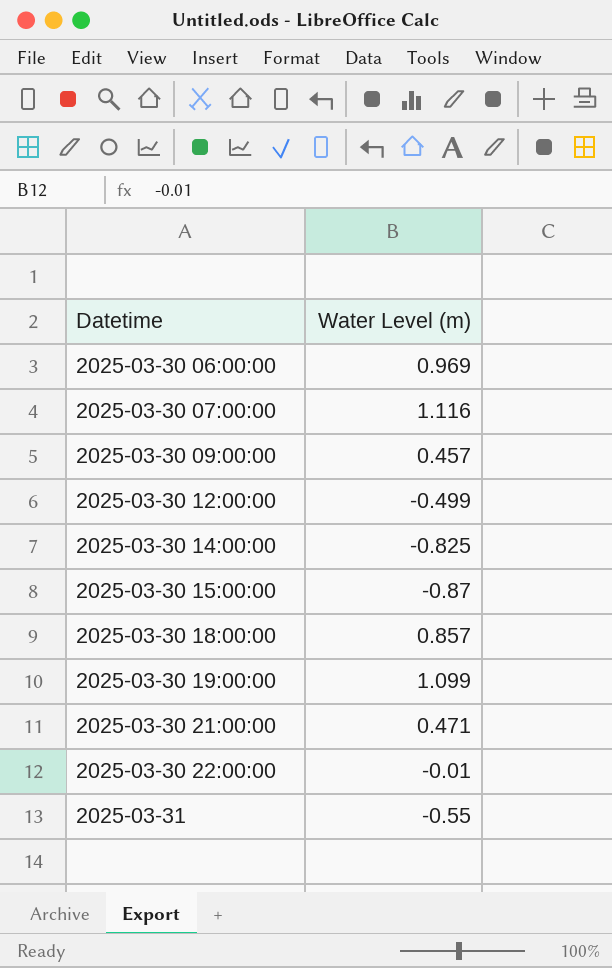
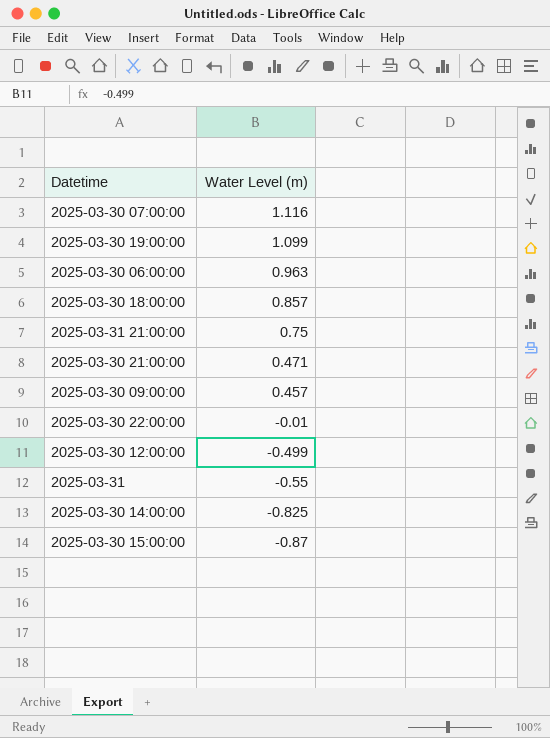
row order: Datetime ascending -> Water Level (m) descending
2025-03-30 06:00:00 | Water Level (m): 0.969 -> 0.963
row 2025-03-31 21:00:00: none -> 0.75

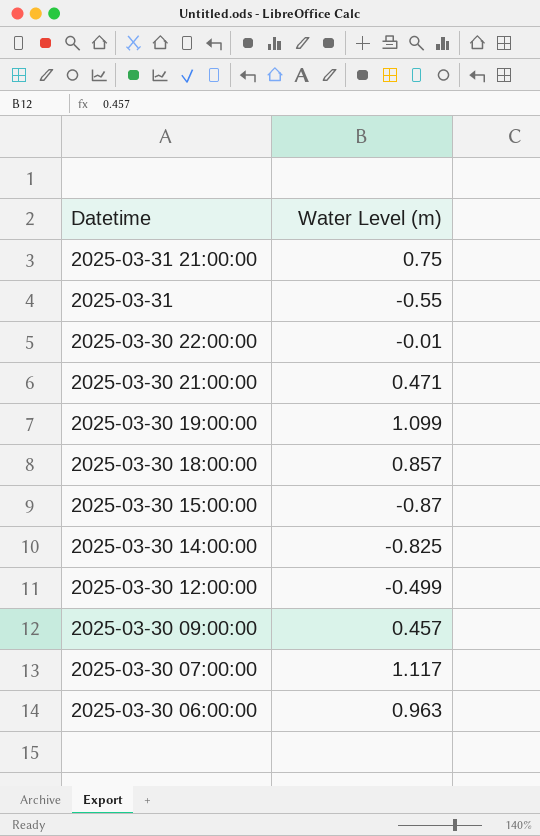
row order: Water Level (m) descending -> Datetime descending
2025-03-30 07:00:00 | Water Level (m): 1.116 -> 1.117

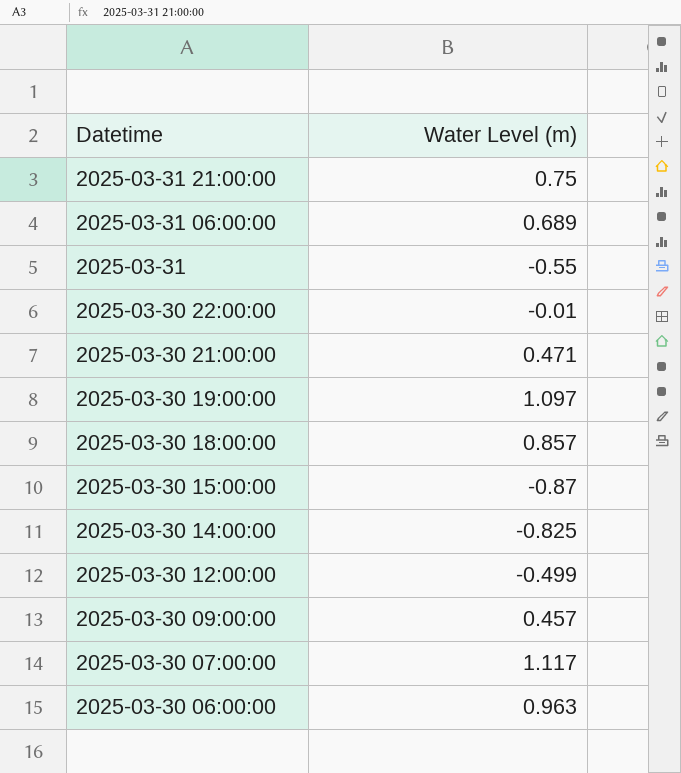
row 2025-03-31 06:00:00: none -> 0.689
2025-03-30 19:00:00 | Water Level (m): 1.099 -> 1.097

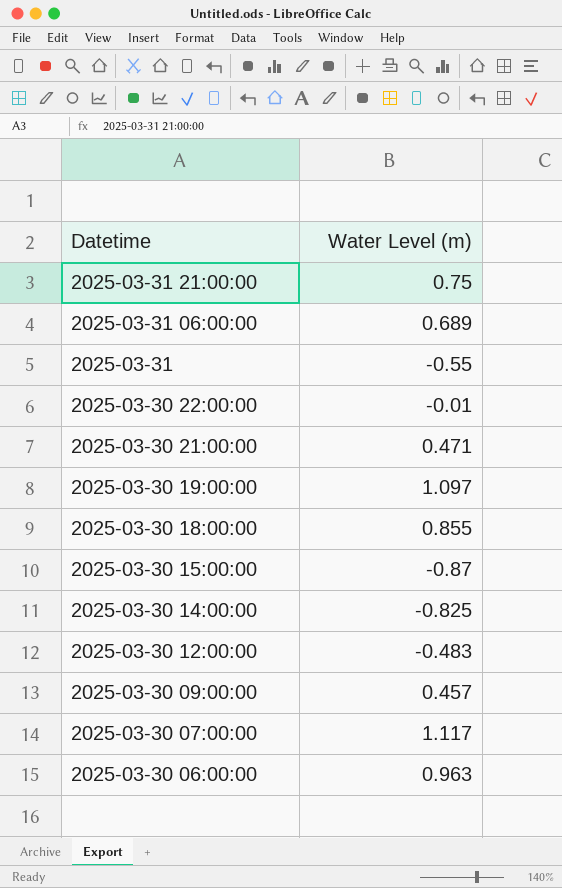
2025-03-30 18:00:00 | Water Level (m): 0.857 -> 0.855
2025-03-30 12:00:00 | Water Level (m): -0.499 -> -0.483

